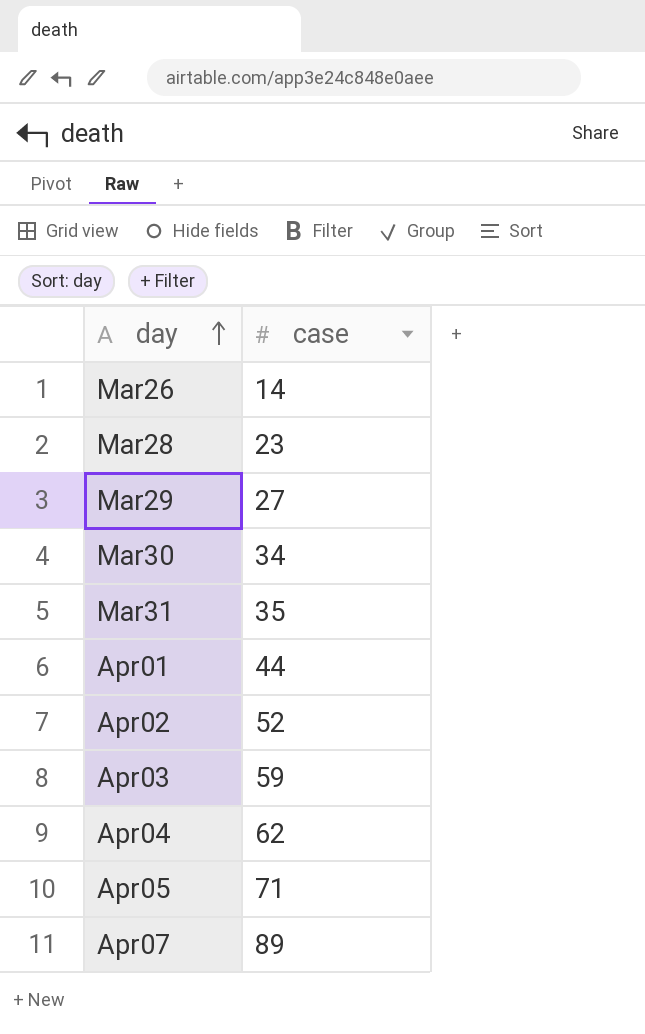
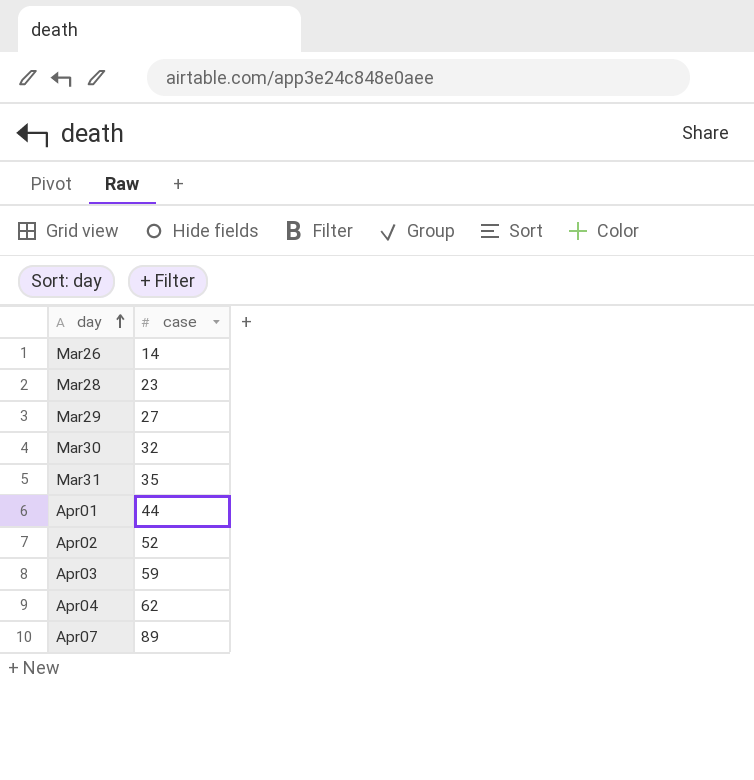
row Apr05: 71 -> none
Mar30 | case: 34 -> 32

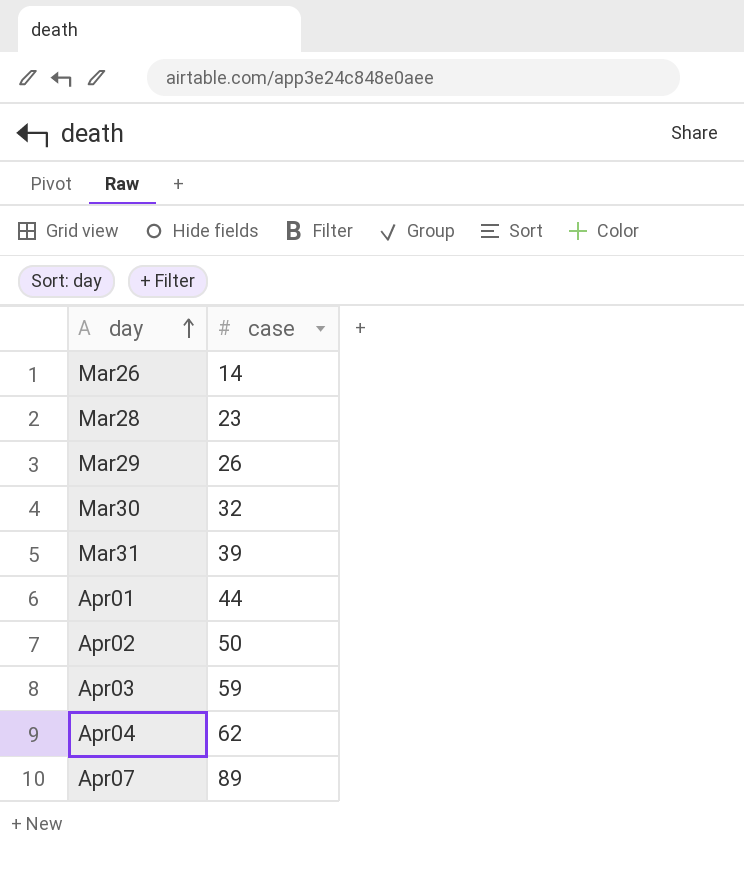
Mar29 | case: 27 -> 26
Mar31 | case: 35 -> 39
Apr02 | case: 52 -> 50

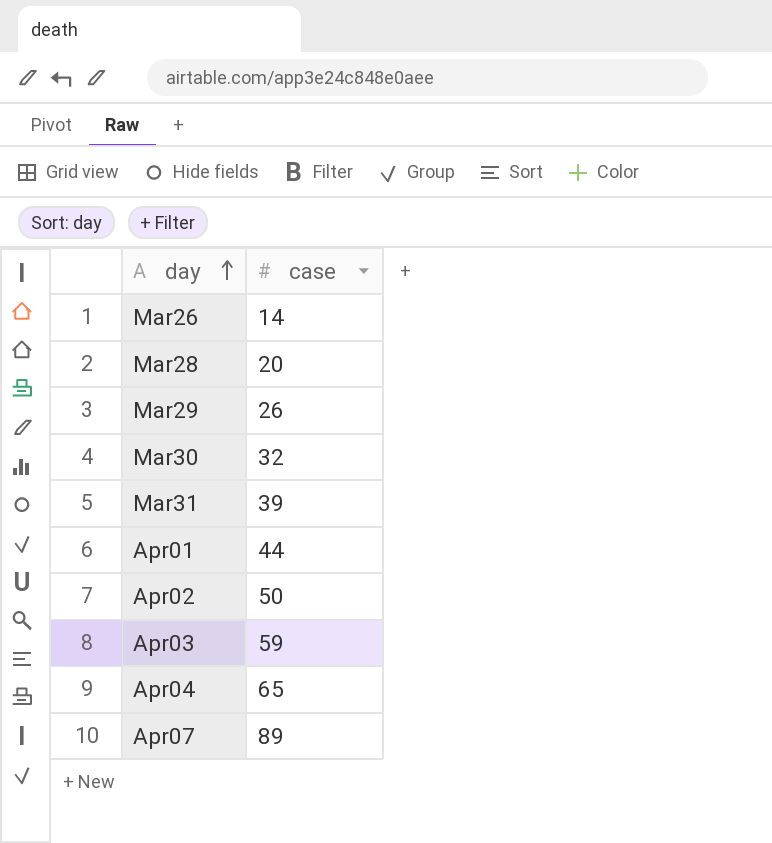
Mar28 | case: 23 -> 20
Apr04 | case: 62 -> 65

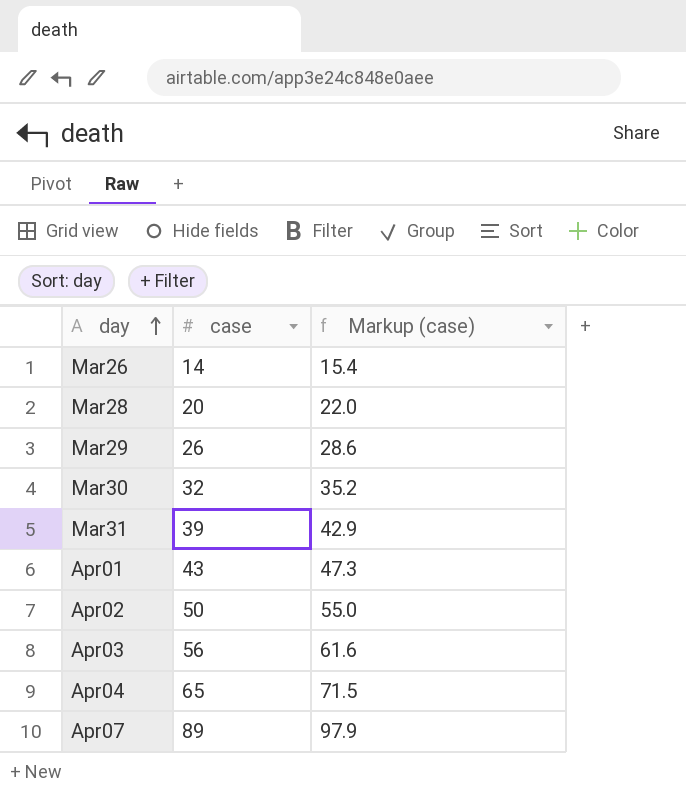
column Markup (case) | formula: none -> [case] * 1.1
Apr01 | case: 44 -> 43
Apr03 | case: 59 -> 56

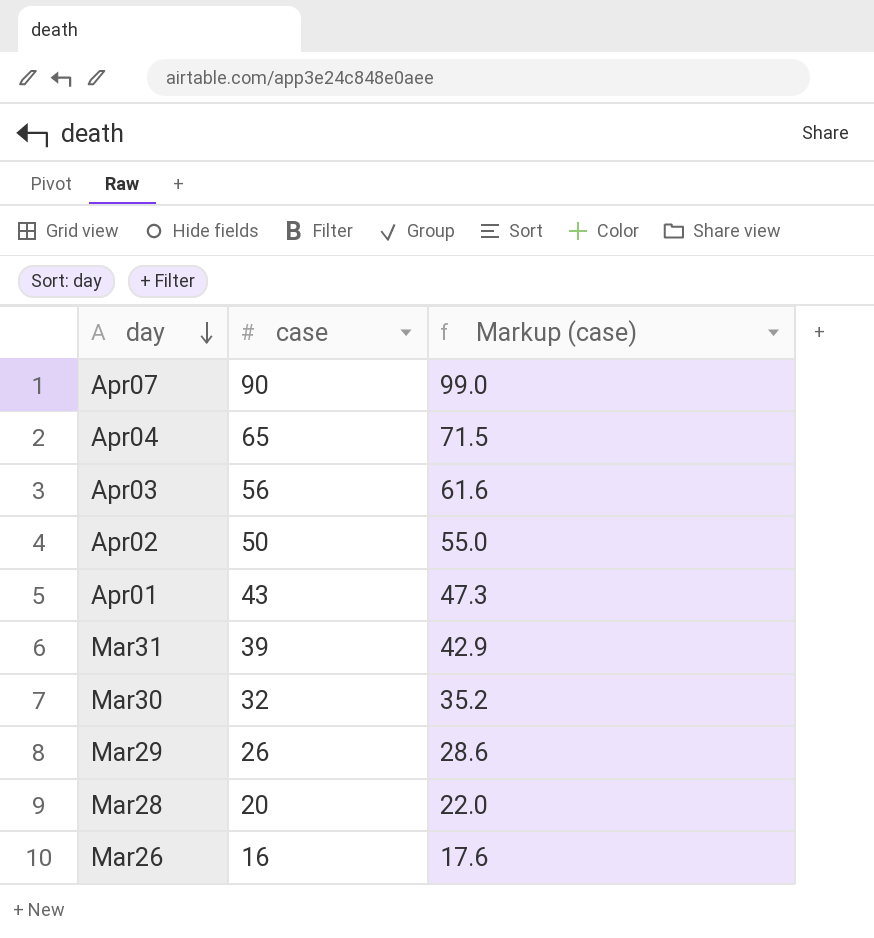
row order: day ascending -> day descending
Apr07 | case: 89 -> 90
Apr07 | Markup (case): 97.9 -> 99.0
Mar26 | case: 14 -> 16
Mar26 | Markup (case): 15.4 -> 17.6

